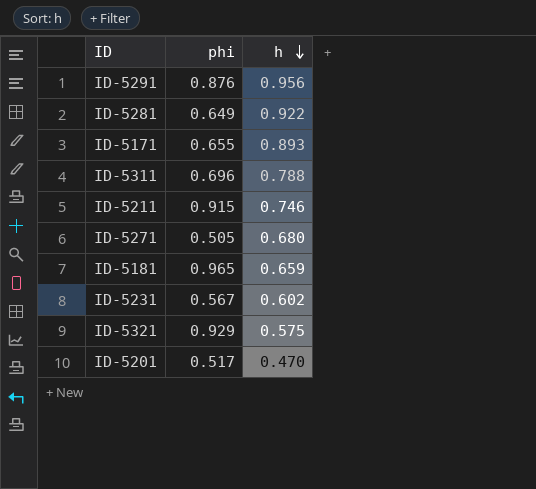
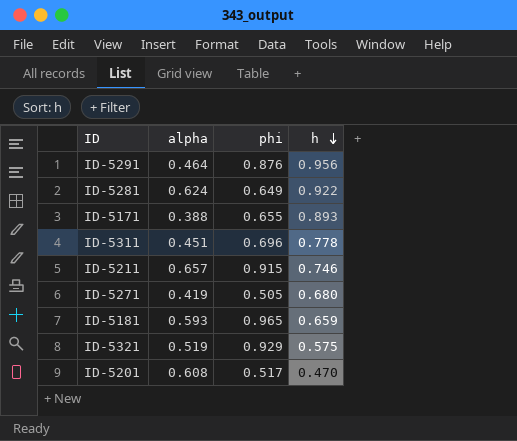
column alpha | position: none -> 2
row ID-5231: 0.567 | 0.602 -> none
ID-5311 | h: 0.788 -> 0.778

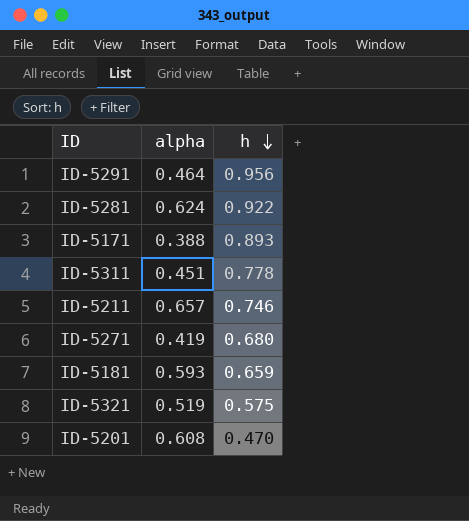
column phi | position: 3 -> none

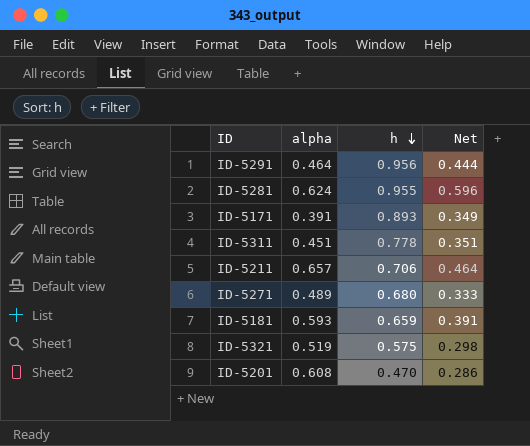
column Net | formula: none -> [alpha] * [h]
ID-5281 | h: 0.922 -> 0.955
ID-5171 | alpha: 0.388 -> 0.391
ID-5211 | h: 0.746 -> 0.706
ID-5271 | alpha: 0.419 -> 0.489

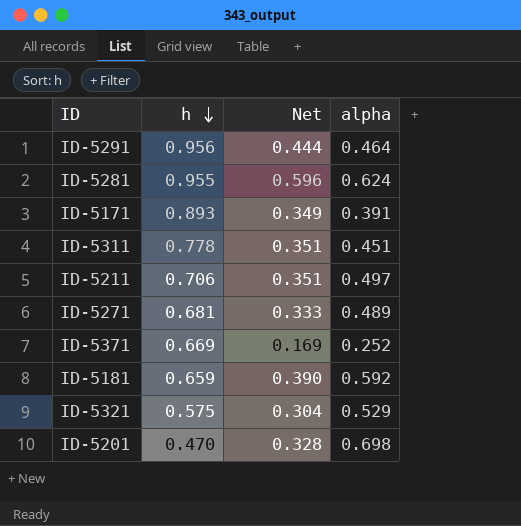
column alpha | position: 2 -> 4
ID-5211 | Net: 0.464 -> 0.351
ID-5211 | alpha: 0.657 -> 0.497
ID-5271 | h: 0.680 -> 0.681
row ID-5371: none -> 0.669 | 0.169 | 0.252
ID-5181 | Net: 0.391 -> 0.390
ID-5181 | alpha: 0.593 -> 0.592
ID-5321 | Net: 0.298 -> 0.304
ID-5321 | alpha: 0.519 -> 0.529
ID-5201 | Net: 0.286 -> 0.328
ID-5201 | alpha: 0.608 -> 0.698

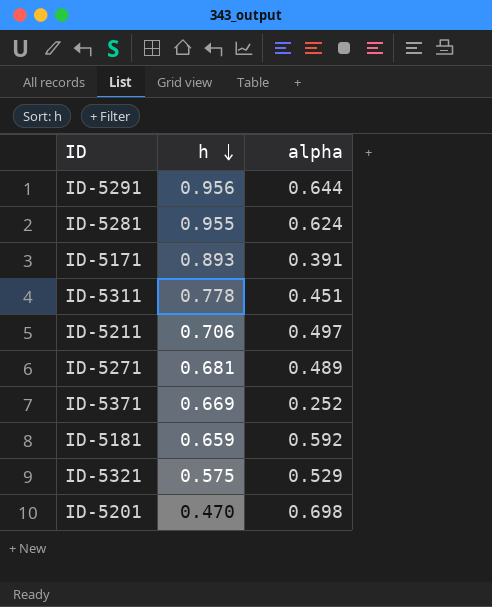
column Net | formula: [h] * [alpha] -> none
ID-5291 | alpha: 0.464 -> 0.644

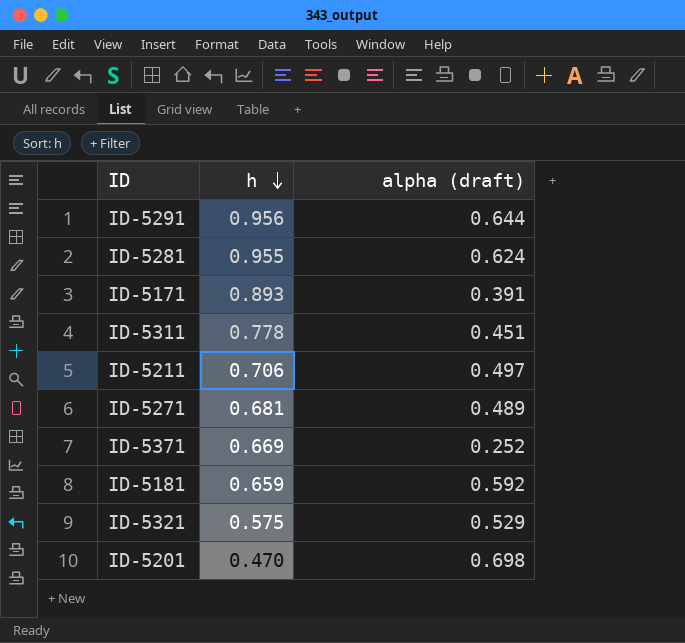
column name: alpha -> alpha (draft)

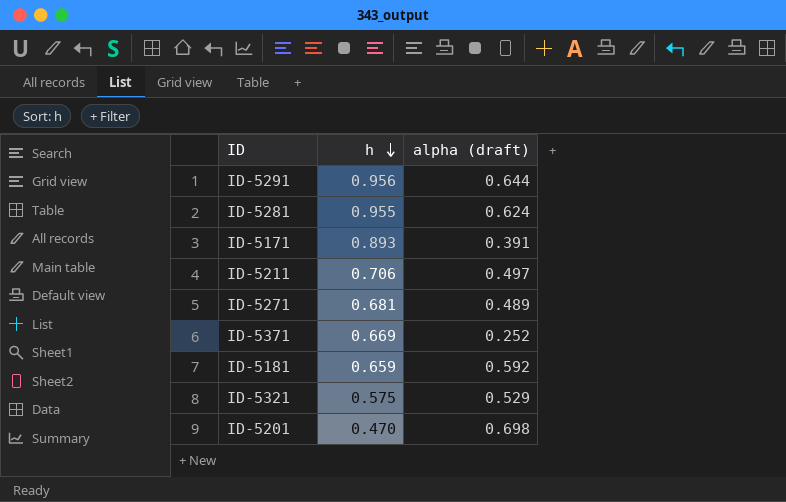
row ID-5311: 0.778 | 0.451 -> none

